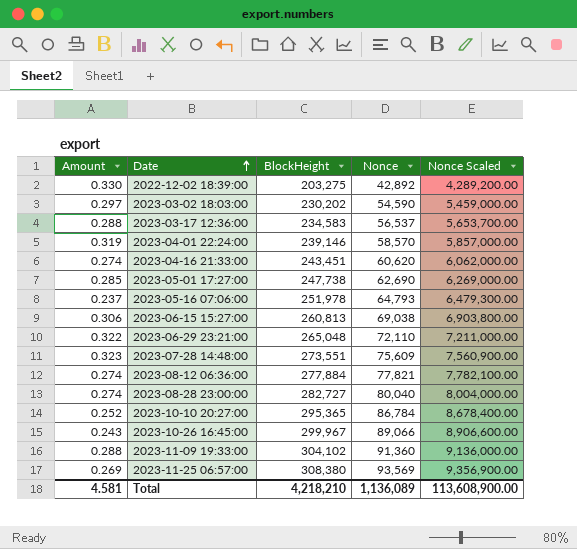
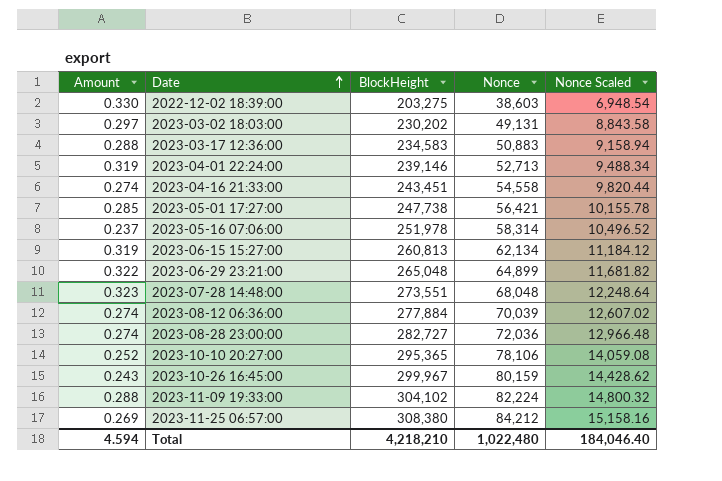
column Nonce Scaled | formula: [Nonce] * 100 -> [Nonce] * 0.18
2022-12-02 18:39:00 | Nonce: 42,892 -> 38,603
2023-03-02 18:03:00 | Nonce: 54,590 -> 49,131
2023-03-17 12:36:00 | Nonce: 56,537 -> 50,883
2023-04-01 22:24:00 | Nonce: 58,570 -> 52,713
2023-04-16 21:33:00 | Nonce: 60,620 -> 54,558
2023-05-01 17:27:00 | Nonce: 62,690 -> 56,421
2023-05-16 07:06:00 | Nonce: 64,793 -> 58,314
2023-06-15 15:27:00 | Amount: 0.306 -> 0.319
2023-06-15 15:27:00 | Nonce: 69,038 -> 62,134
2023-06-29 23:21:00 | Nonce: 72,110 -> 64,899
2023-07-28 14:48:00 | Nonce: 75,609 -> 68,048
2023-08-12 06:36:00 | Nonce: 77,821 -> 70,039
2023-08-28 23:00:00 | Nonce: 80,040 -> 72,036
2023-10-10 20:27:00 | Nonce: 86,784 -> 78,106
2023-10-26 16:45:00 | Nonce: 89,066 -> 80,159
2023-11-09 19:33:00 | Nonce: 91,360 -> 82,224
2023-11-25 06:57:00 | Nonce: 93,569 -> 84,212
Total | Amount: 4.581 -> 4.594
Total | Nonce: 1,136,089 -> 1,022,480
Total | Nonce Scaled: 113,608,900.00 -> 184,046.40

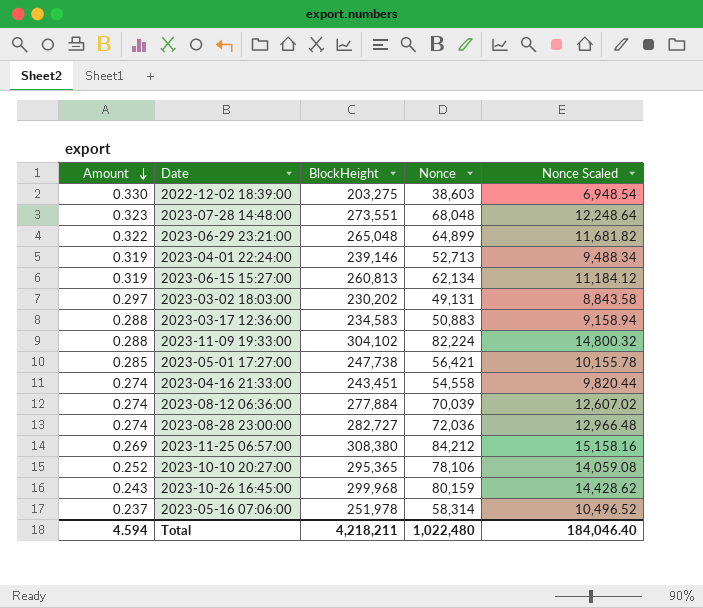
row order: Date ascending -> Amount descending
2023-10-26 16:45:00 | BlockHeight: 299,967 -> 299,968
Total | BlockHeight: 4,218,210 -> 4,218,211

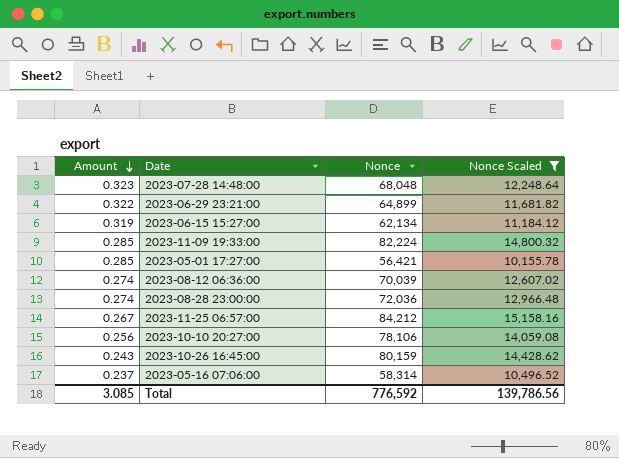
filter: none -> Nonce Scaled >= 10,155.78
column BlockHeight | position: 3 -> none
2023-11-09 19:33:00 | Amount: 0.288 -> 0.285
2023-11-25 06:57:00 | Amount: 0.269 -> 0.267
2023-10-10 20:27:00 | Amount: 0.252 -> 0.256
Total | Amount: 4.594 -> 3.085
Total | Nonce: 1,022,480 -> 776,592
Total | Nonce Scaled: 184,046.40 -> 139,786.56

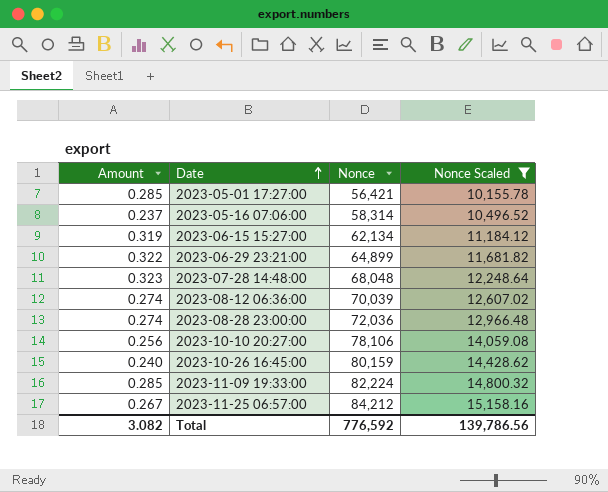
row order: Amount descending -> Date ascending
2023-10-26 16:45:00 | Amount: 0.243 -> 0.240
Total | Amount: 3.085 -> 3.082

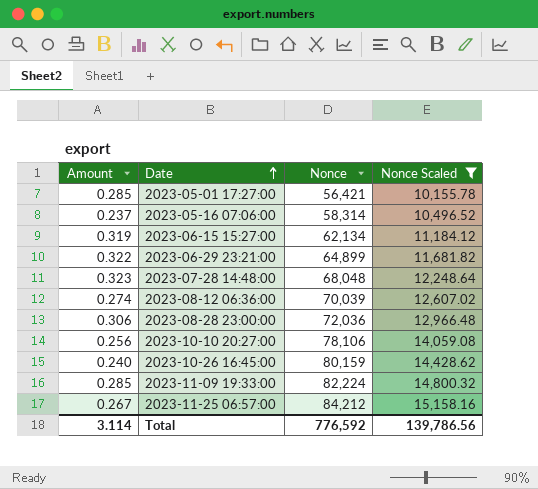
2023-08-28 23:00:00 | Amount: 0.274 -> 0.306
Total | Amount: 3.082 -> 3.114

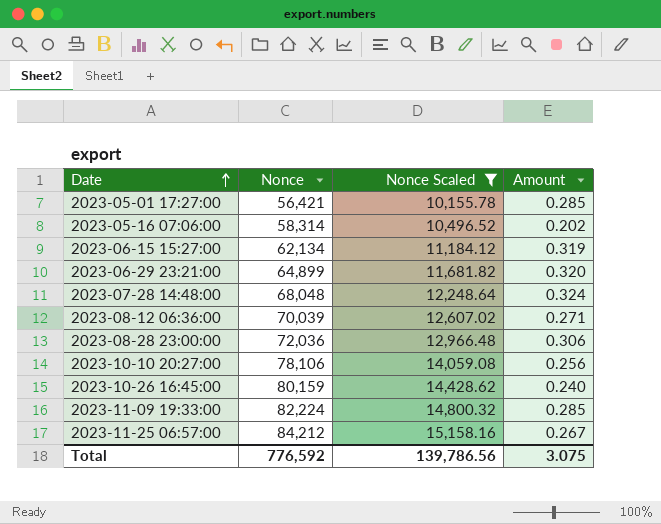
column Amount | position: 1 -> 4
2023-05-16 07:06:00 | Amount: 0.237 -> 0.202
2023-06-29 23:21:00 | Amount: 0.322 -> 0.320
2023-07-28 14:48:00 | Amount: 0.323 -> 0.324
2023-08-12 06:36:00 | Amount: 0.274 -> 0.271
Total | Amount: 3.114 -> 3.075

